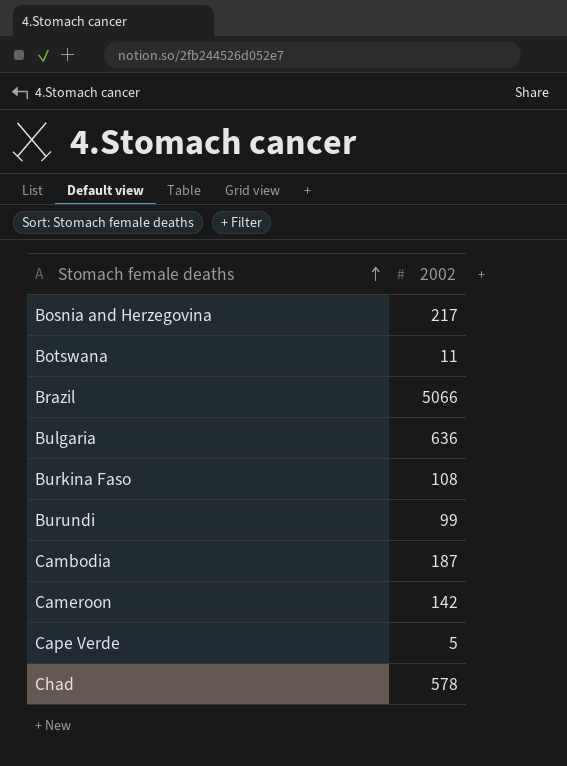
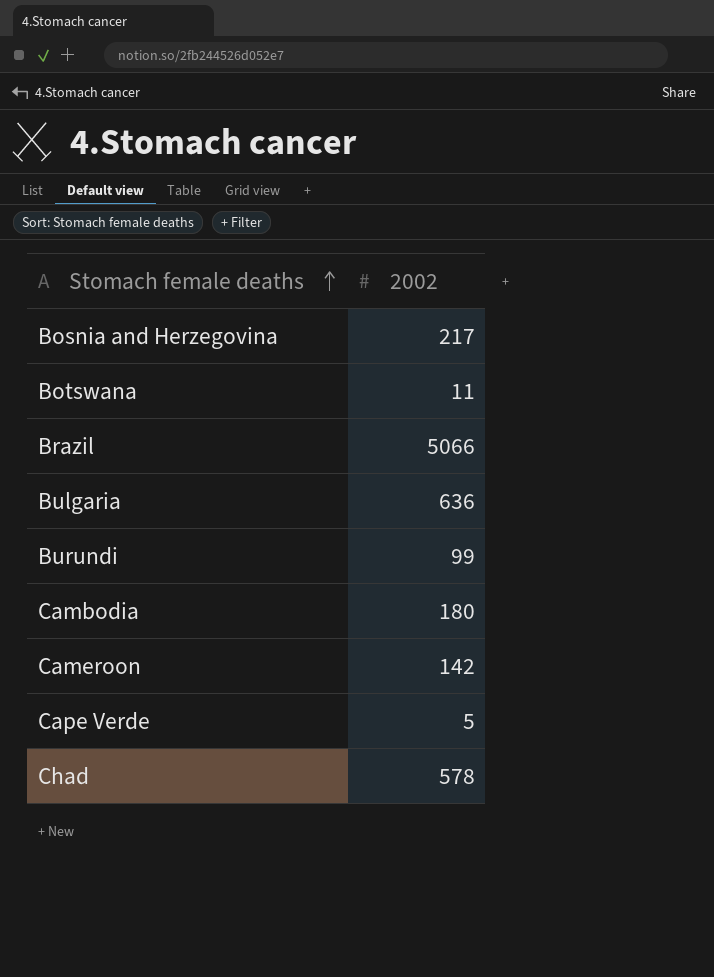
row Burkina Faso: 108 -> none
Cambodia | 2002: 187 -> 180

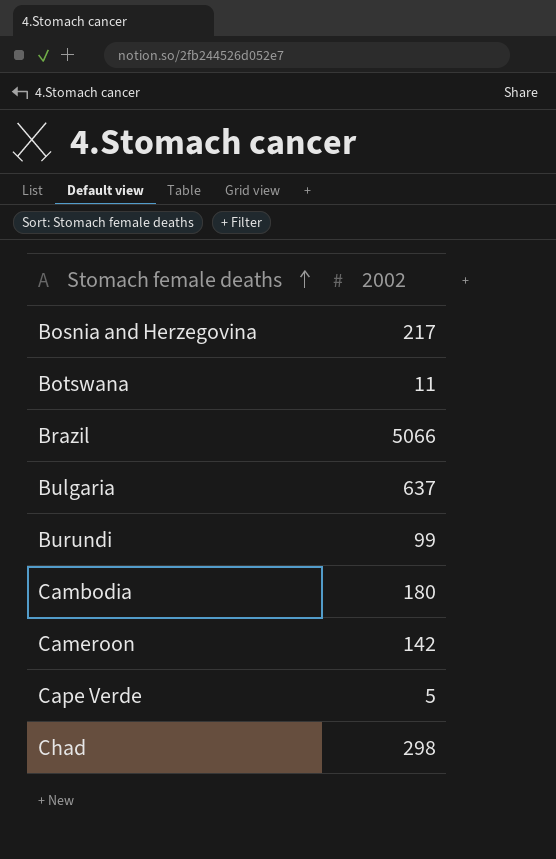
Bulgaria | 2002: 636 -> 637
Chad | 2002: 578 -> 298

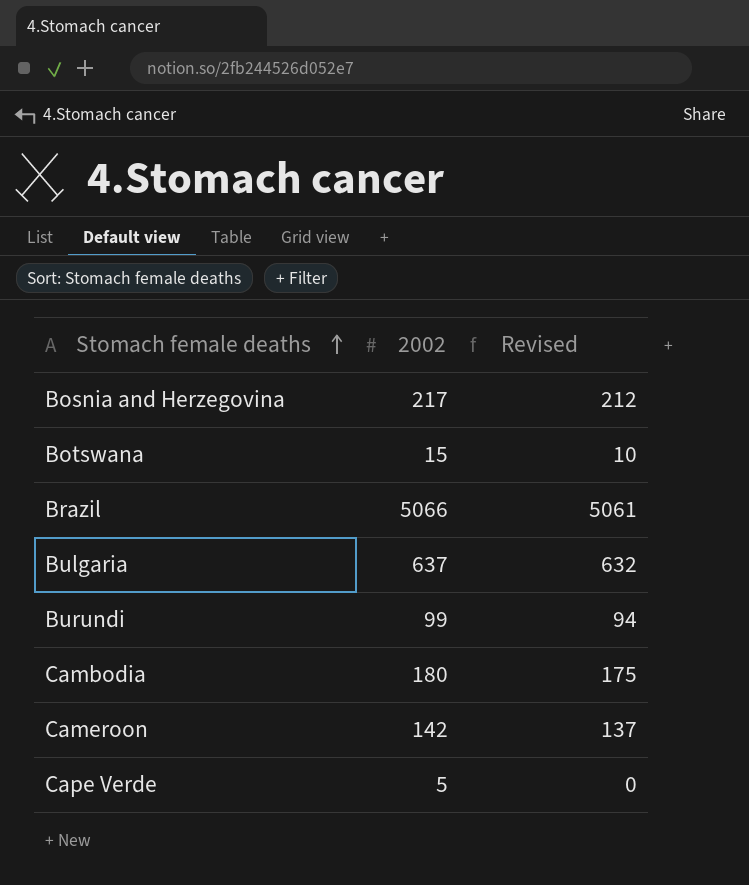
column Revised | formula: none -> [2002] - 5
row Chad: 298 -> none
Botswana | 2002: 11 -> 15

